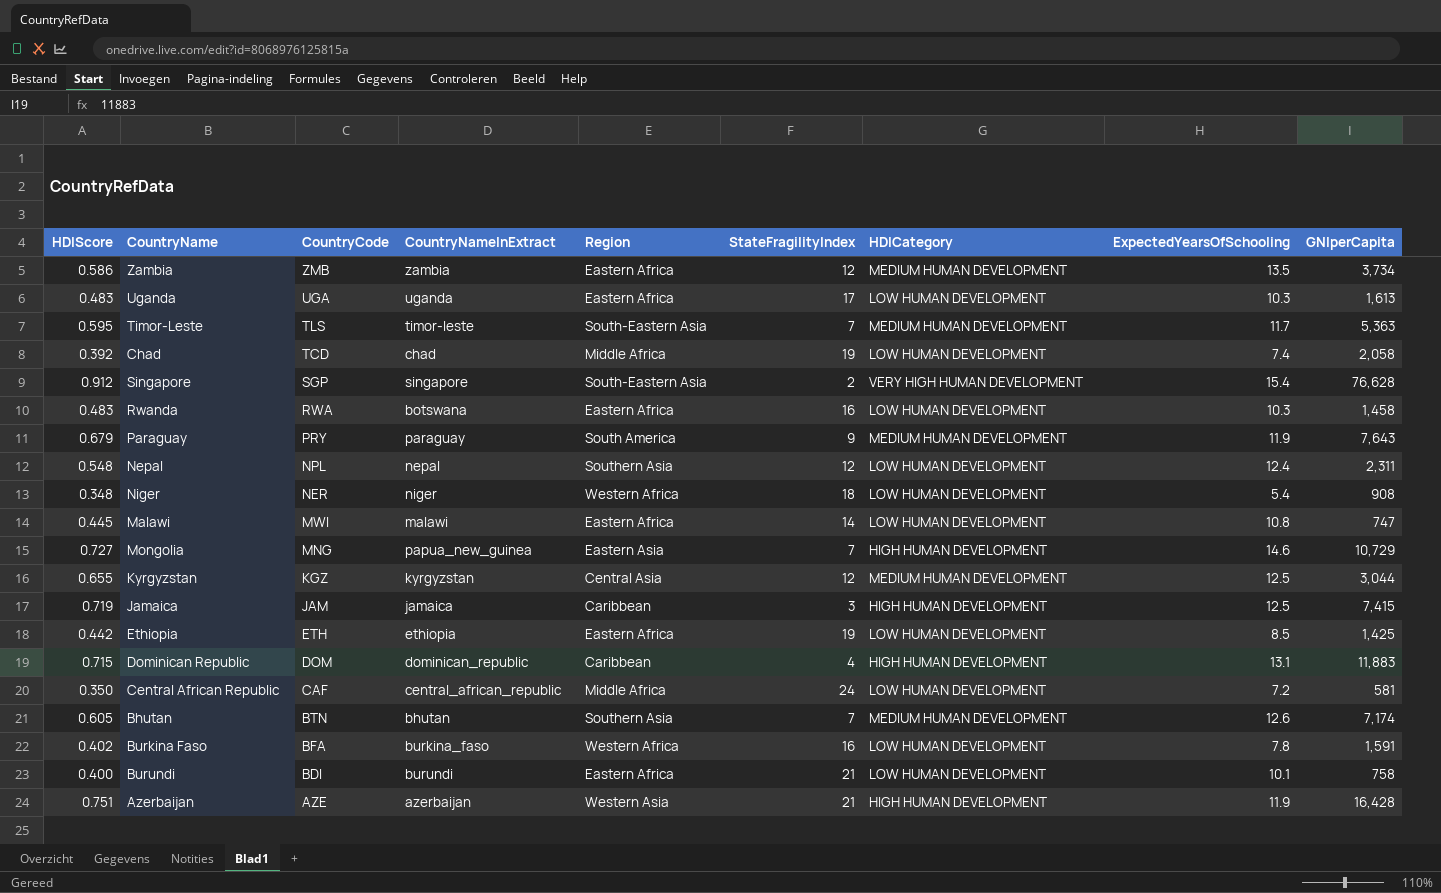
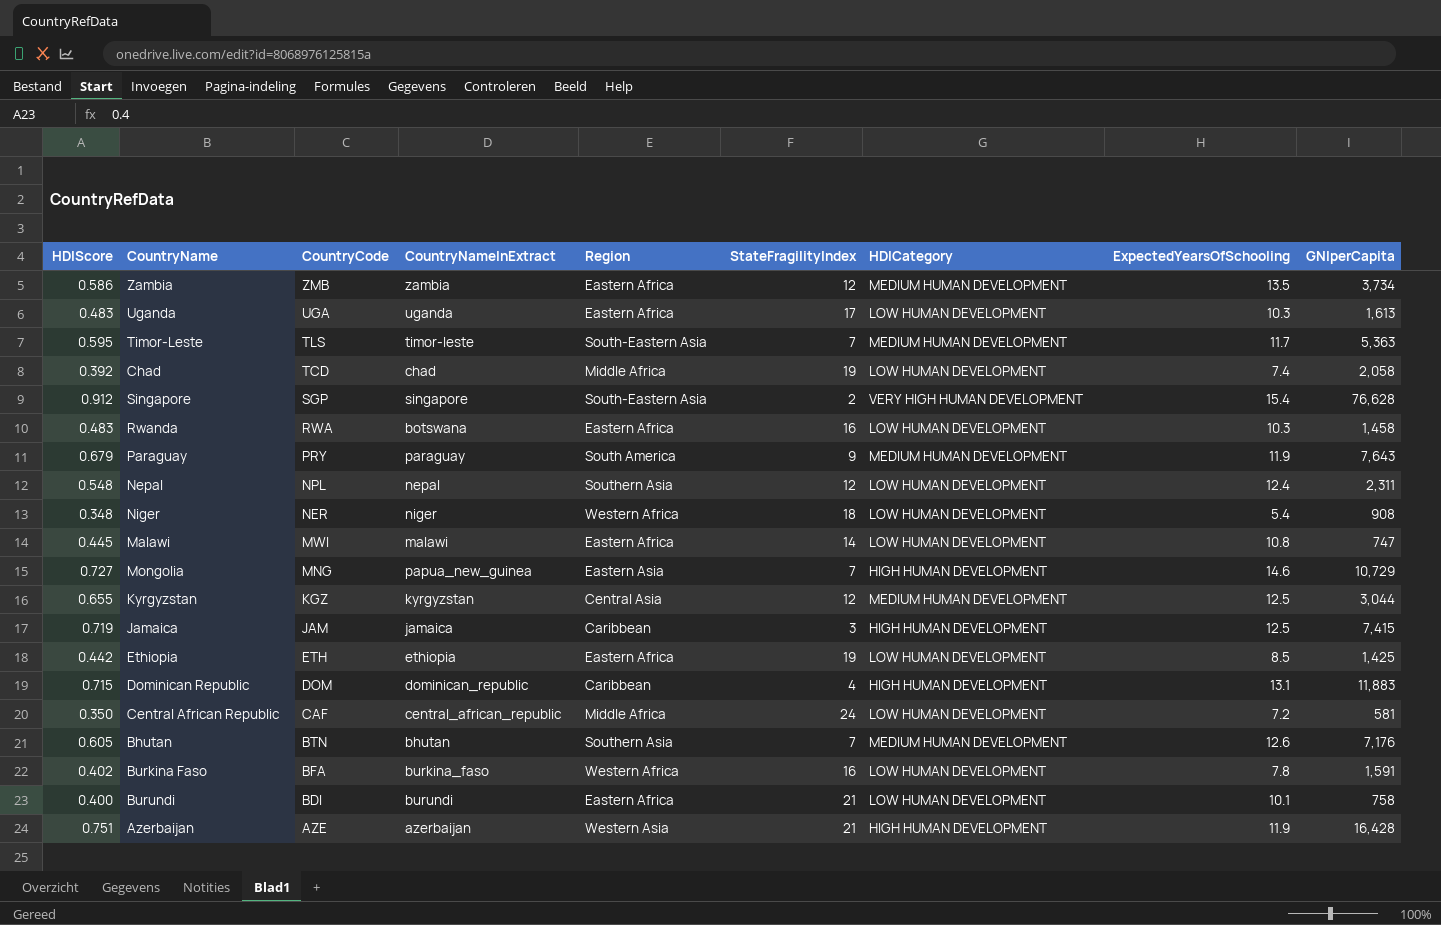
Bhutan | GNIperCapita: 7,174 -> 7,176

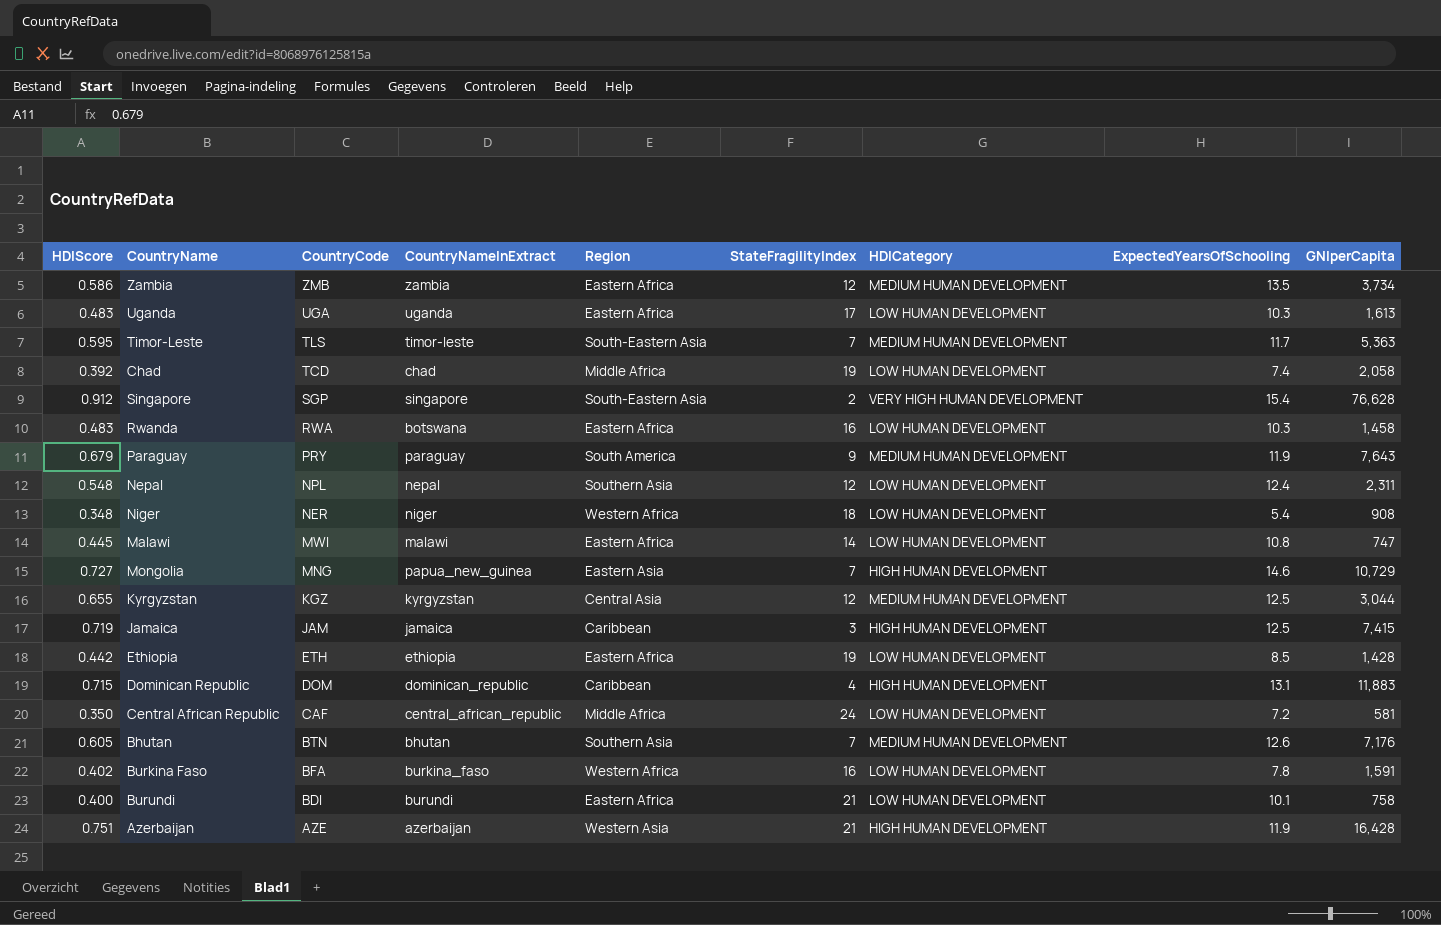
Ethiopia | GNIperCapita: 1,425 -> 1,428

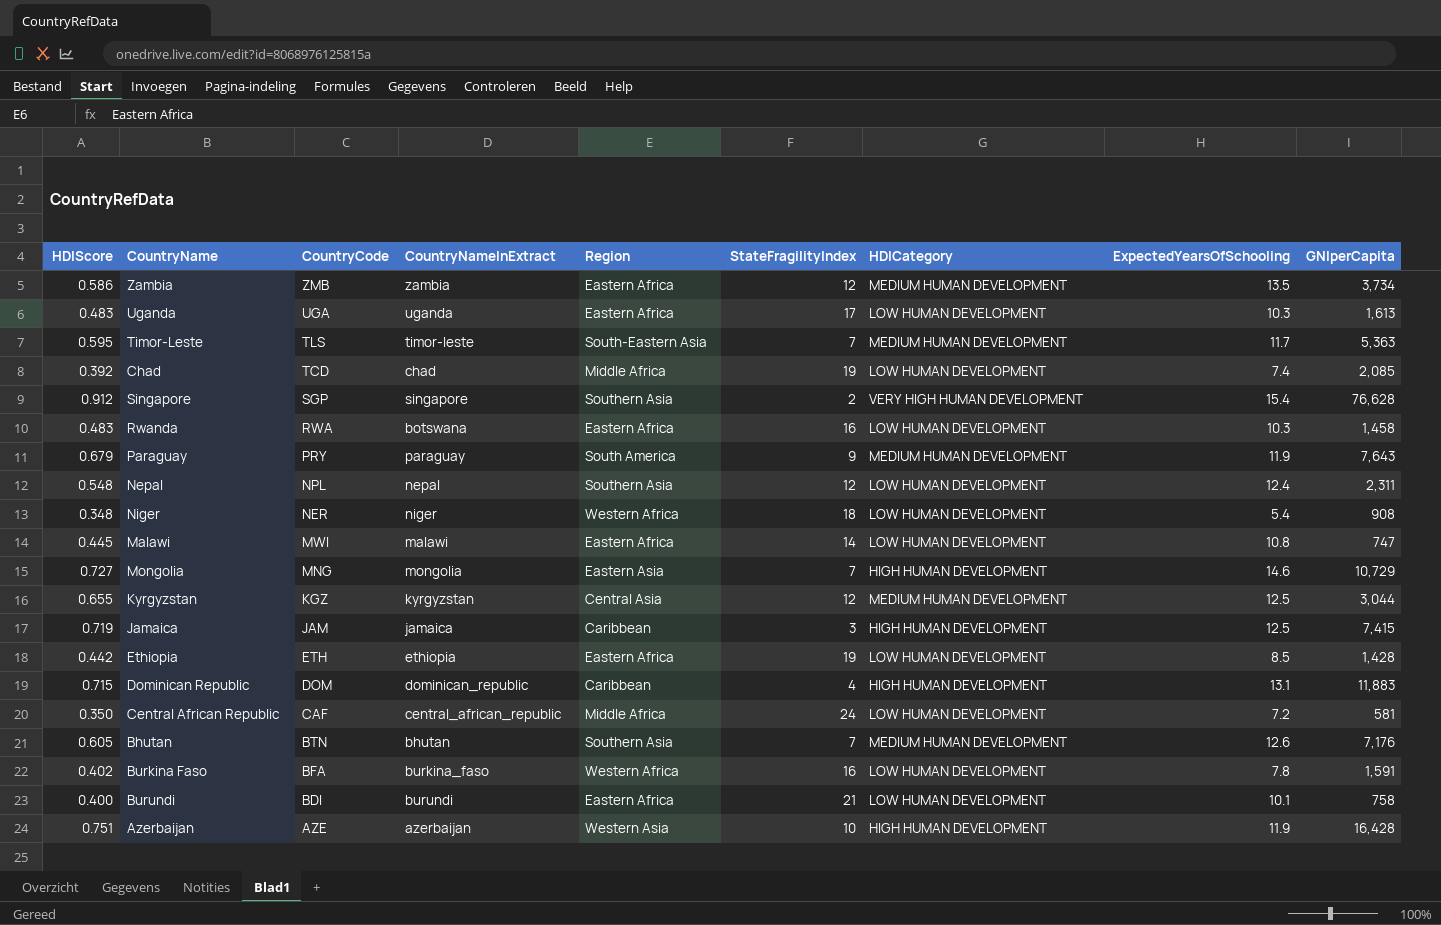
Chad | GNIperCapita: 2,058 -> 2,085
Singapore | Region: South-Eastern Asia -> Southern Asia
Mongolia | CountryNameInExtract: papua_new_guinea -> mongolia
Azerbaijan | StateFragilityIndex: 21 -> 10

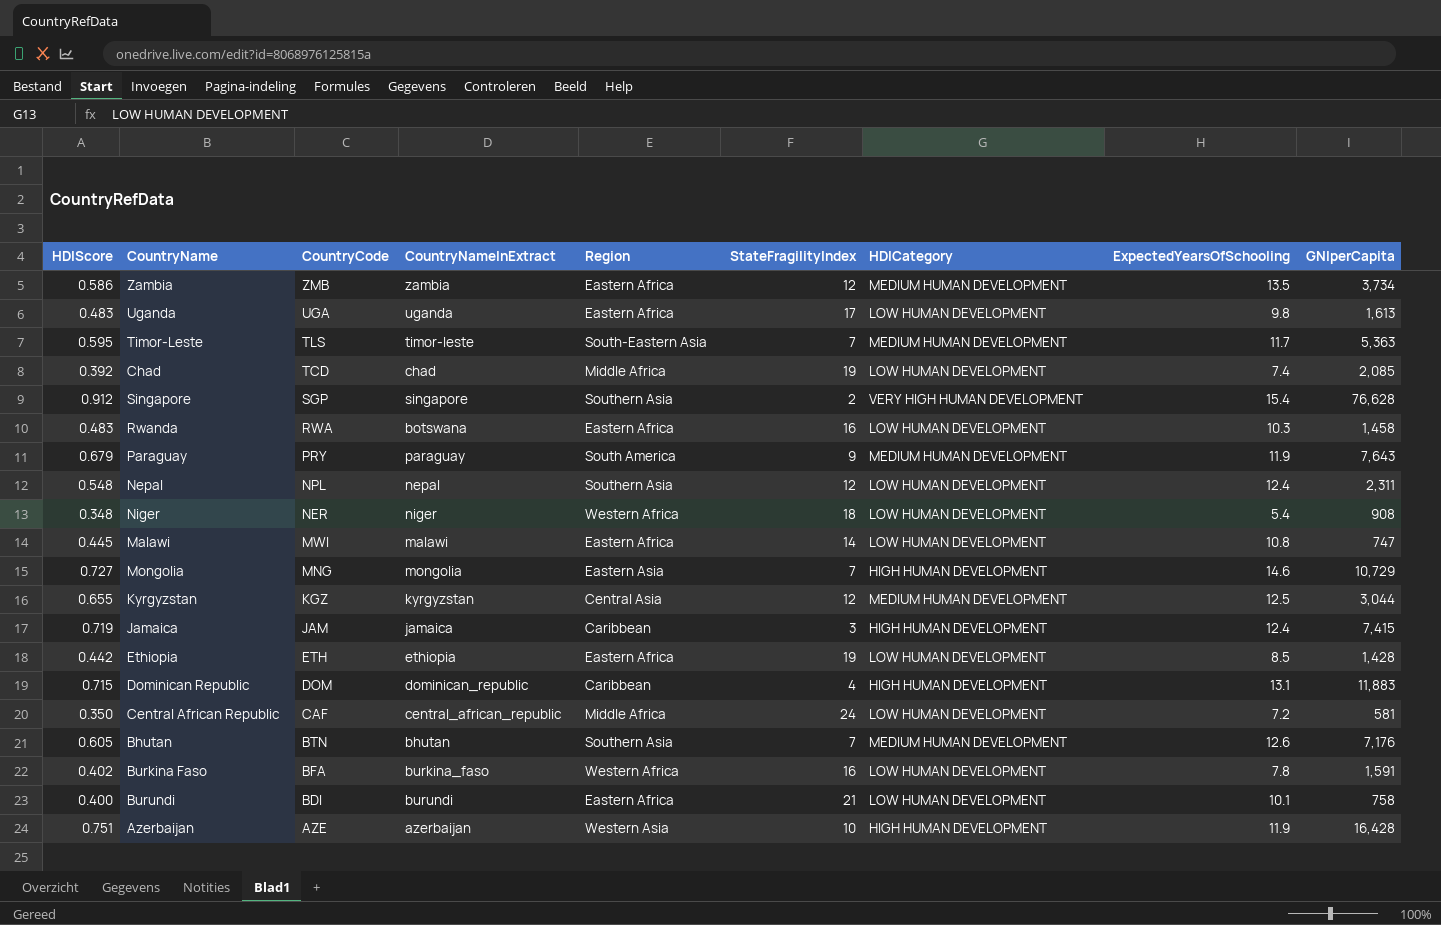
Uganda | ExpectedYearsOfSchooling: 10.3 -> 9.8
Jamaica | ExpectedYearsOfSchooling: 12.5 -> 12.4

